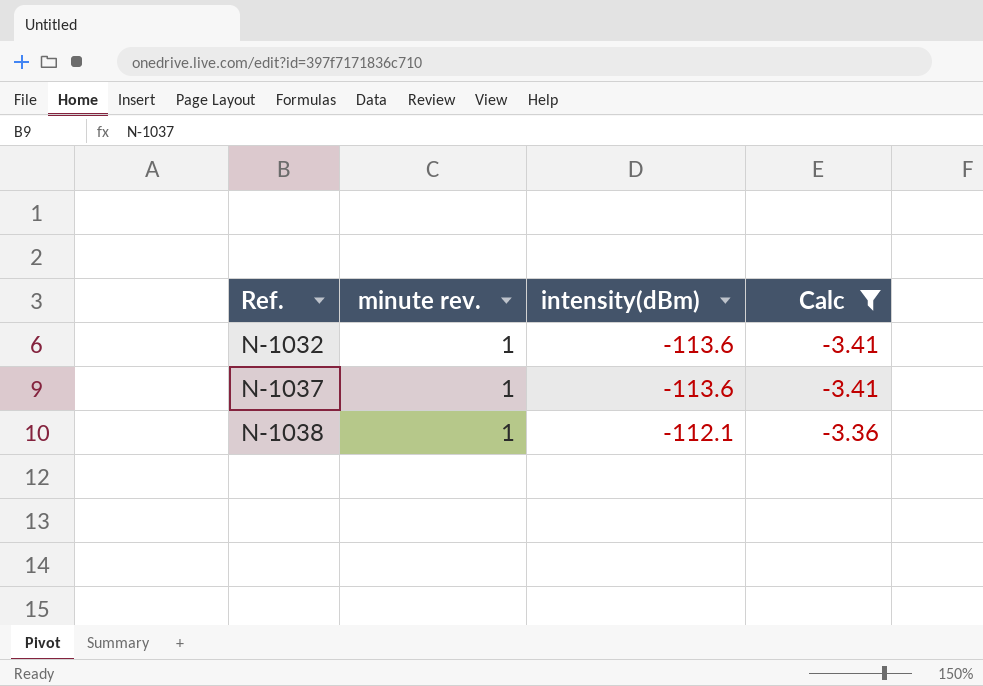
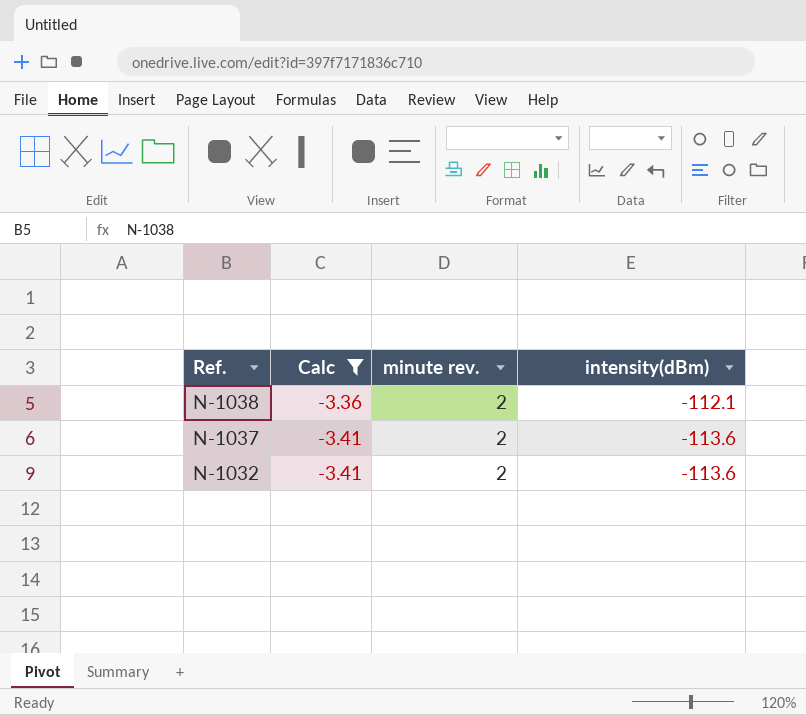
row order: Ref. ascending -> Ref. descending
column Calc | position: 4 -> 2
N-1038 | minute rev.: 1 -> 2
N-1037 | minute rev.: 1 -> 2
N-1032 | minute rev.: 1 -> 2

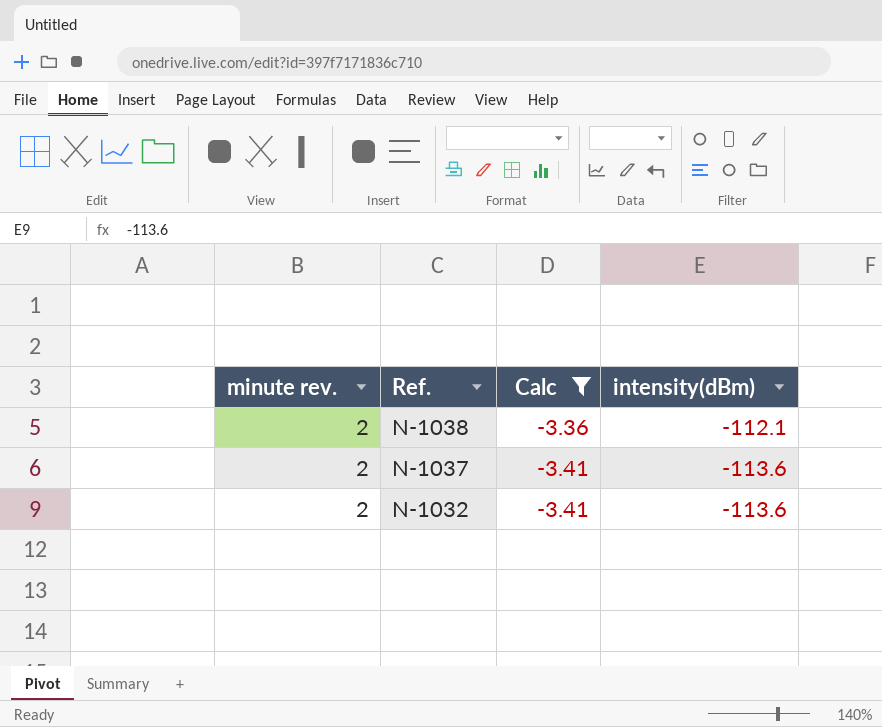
column minute rev. | position: 3 -> 1

